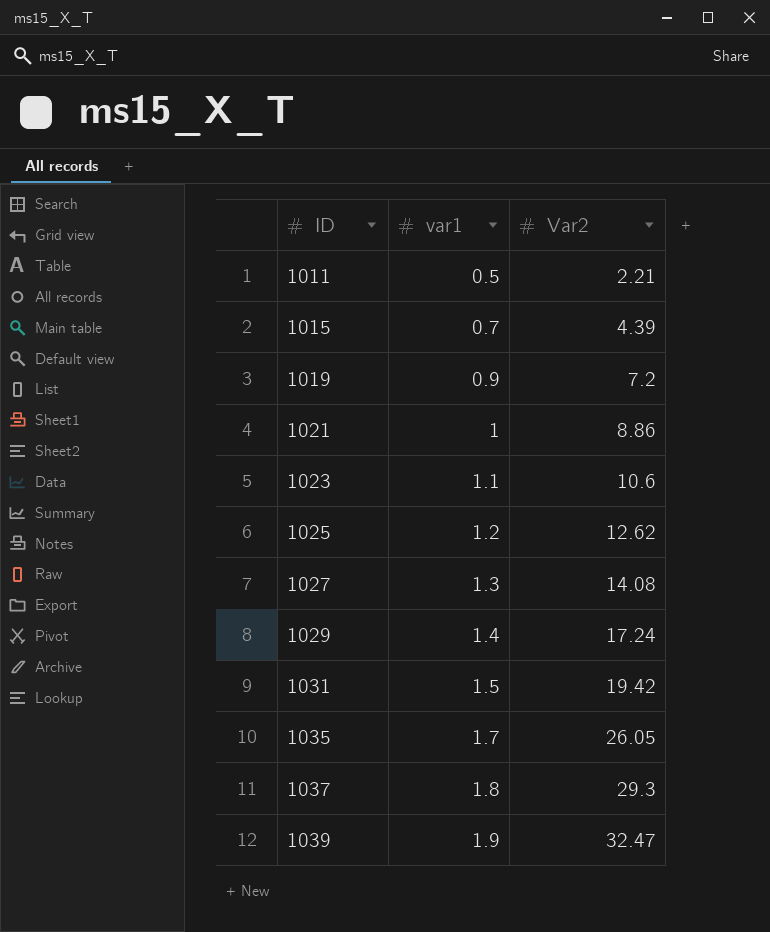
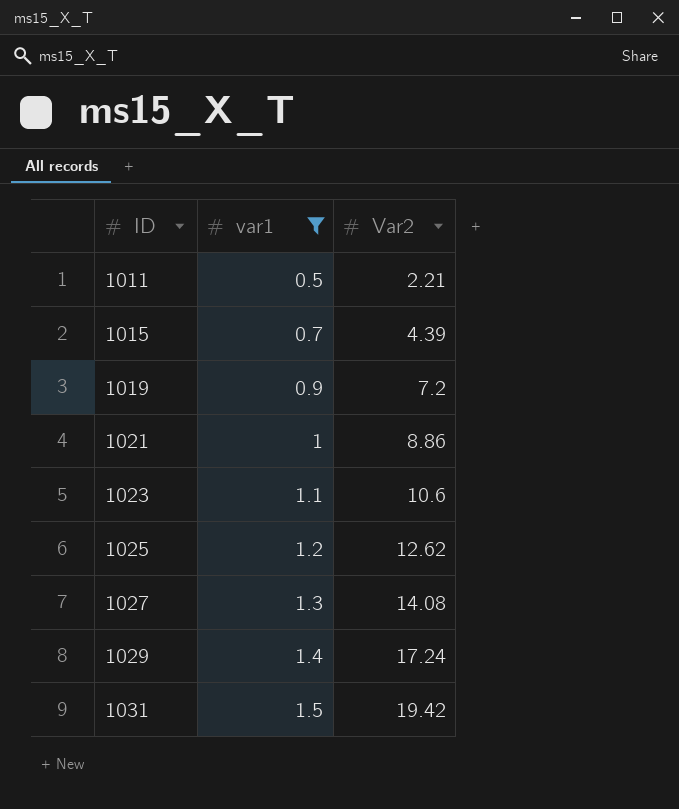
filter: none -> var1 <= 1.5

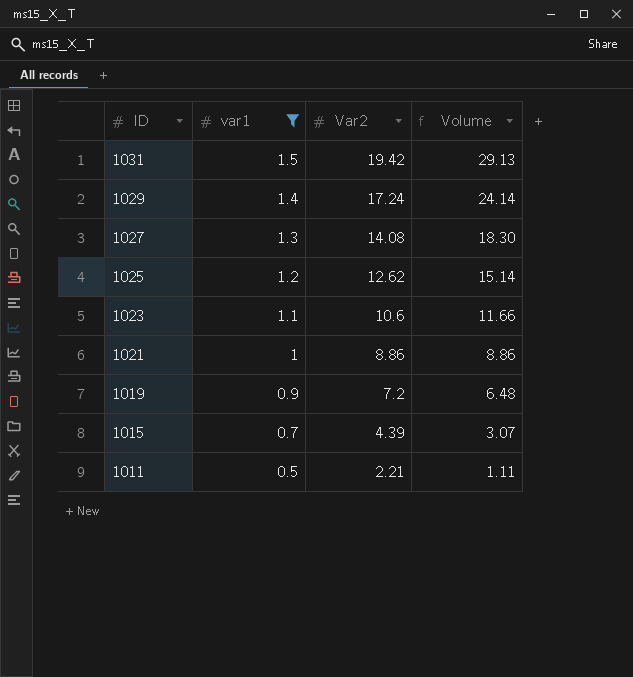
row order: ID ascending -> ID descending
column Volume | formula: none -> [var1] * [Var2]

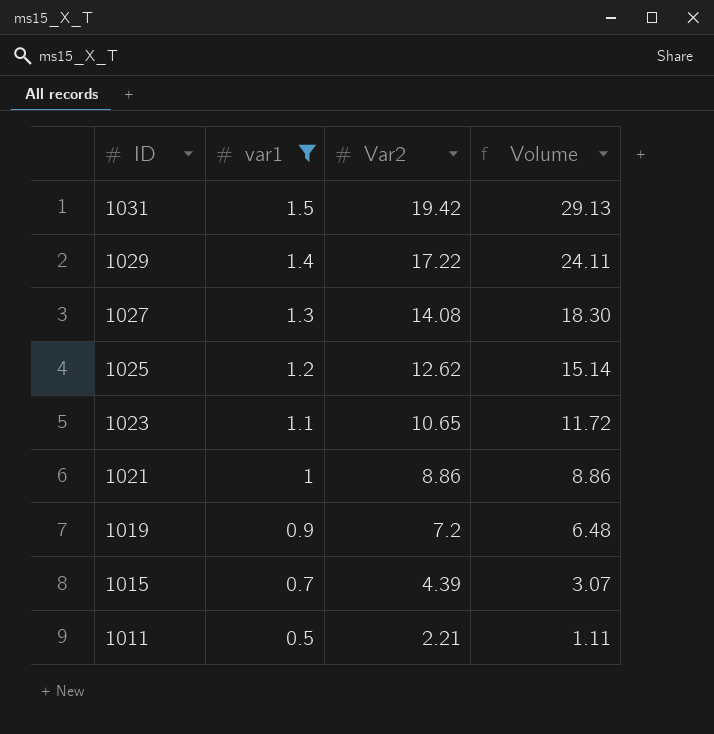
1029 | Var2: 17.24 -> 17.22
1029 | Volume: 24.14 -> 24.11
1023 | Var2: 10.6 -> 10.65
1023 | Volume: 11.66 -> 11.72

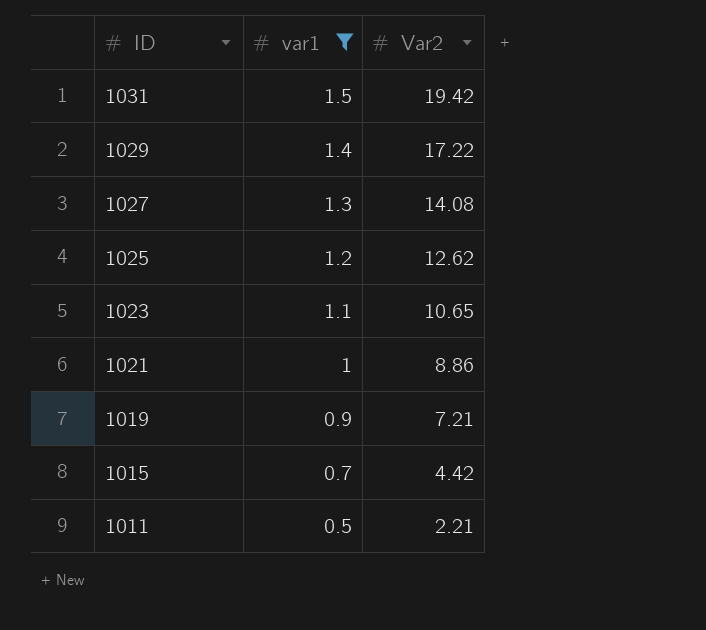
column Volume | formula: [var1] * [Var2] -> none
1019 | Var2: 7.2 -> 7.21
1015 | Var2: 4.39 -> 4.42

